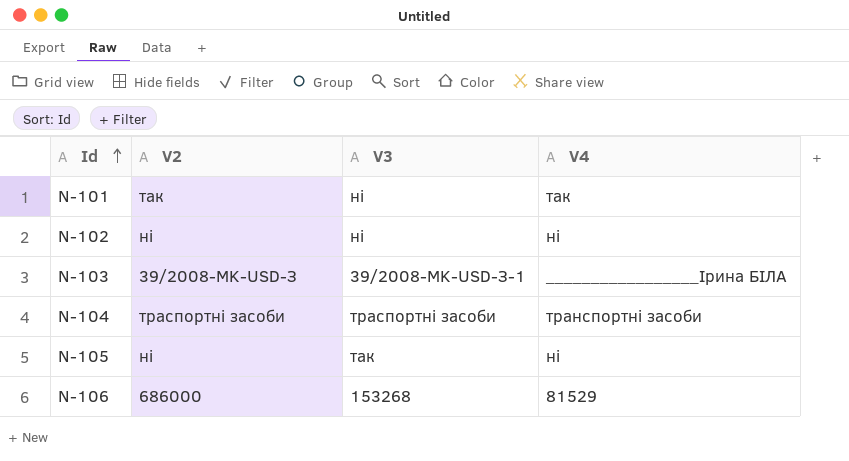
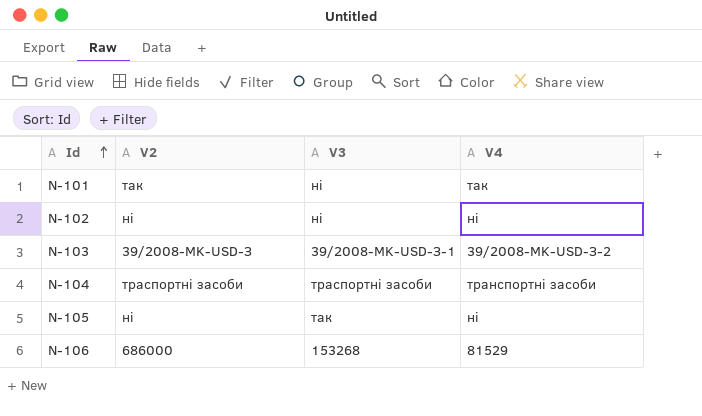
N-103 | V4: _________________Ірина БІЛА -> 39/2008-MK-USD-З-2

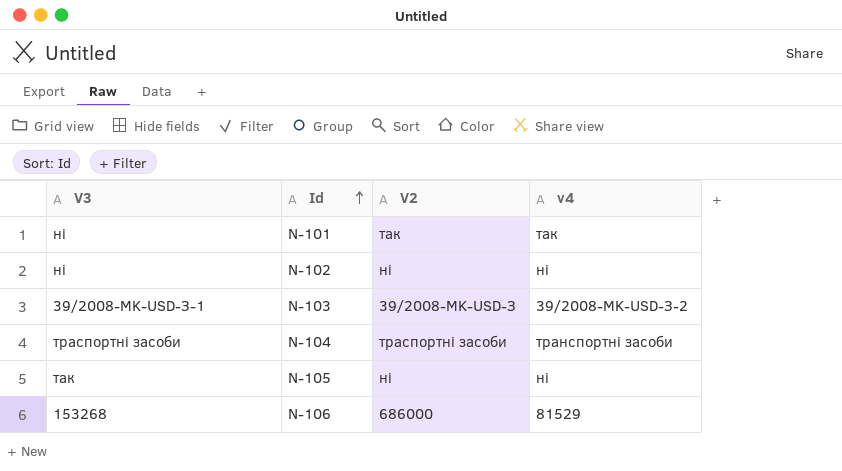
column V3 | position: 3 -> 1
column name: V4 -> v4

